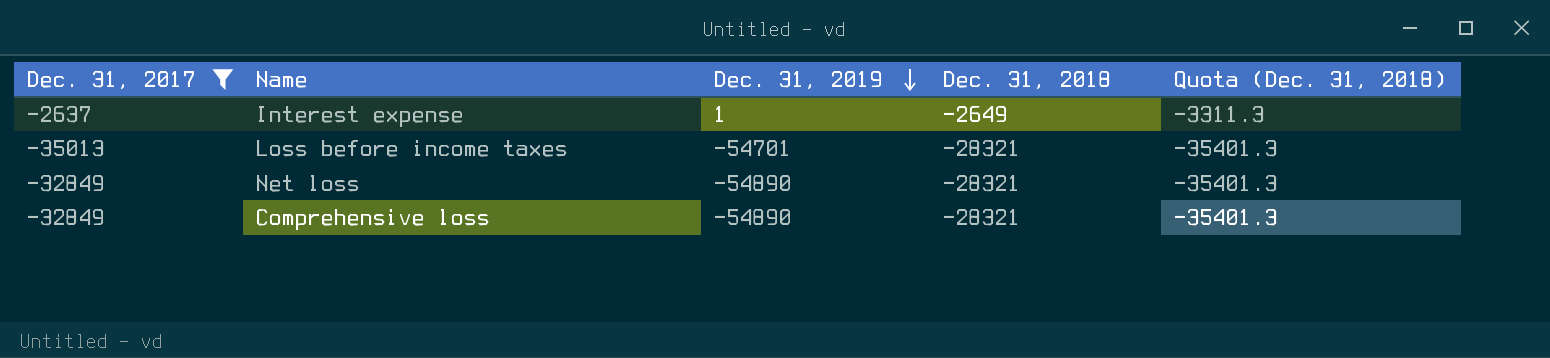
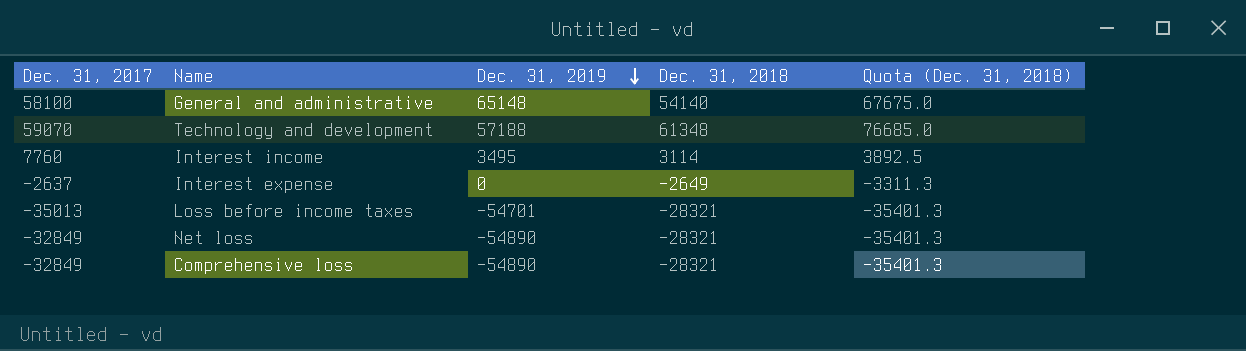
filter: Dec. 31, 2017 <= -2637 -> none
Interest expense | Dec. 31, 2019: 1 -> 0

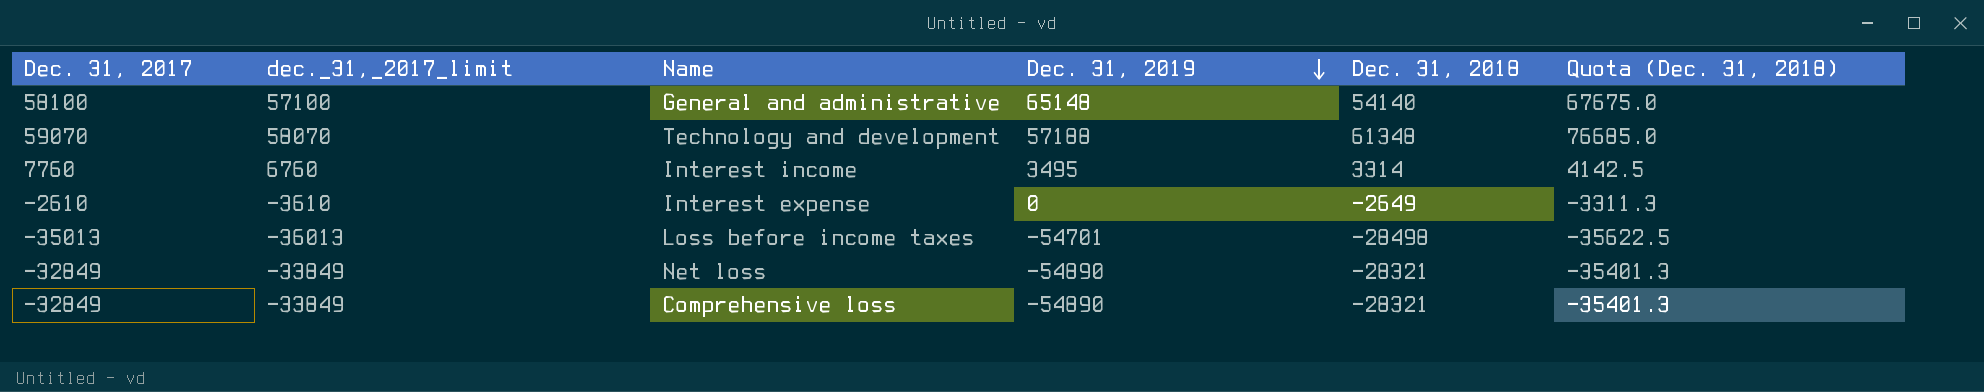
column dec._31,_2017_limit | formula: none -> [Dec. 31, 2017] - 1000
Interest income | Dec. 31, 2018: 3114 -> 3314
Interest income | Quota (Dec. 31, 2018): 3892.5 -> 4142.5
Interest expense | Dec. 31, 2017: -2637 -> -2610
Loss before income taxes | Dec. 31, 2018: -28321 -> -28498
Loss before income taxes | Quota (Dec. 31, 2018): -35401.3 -> -35622.5

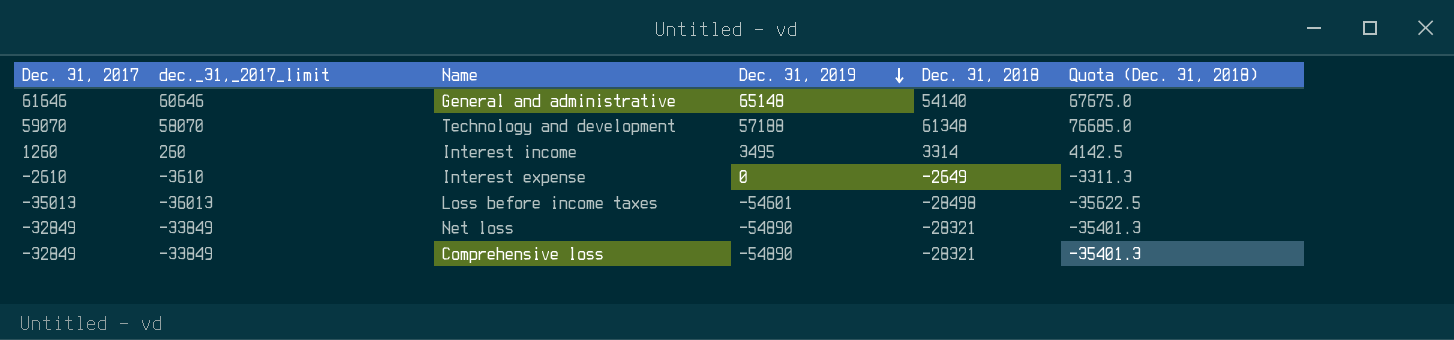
General and administrative | Dec. 31, 2017: 58100 -> 61646
General and administrative | dec._31,_2017_limit: 57100 -> 60646
Interest income | Dec. 31, 2017: 7760 -> 1260
Interest income | dec._31,_2017_limit: 6760 -> 260
Loss before income taxes | Dec. 31, 2019: -54701 -> -54601

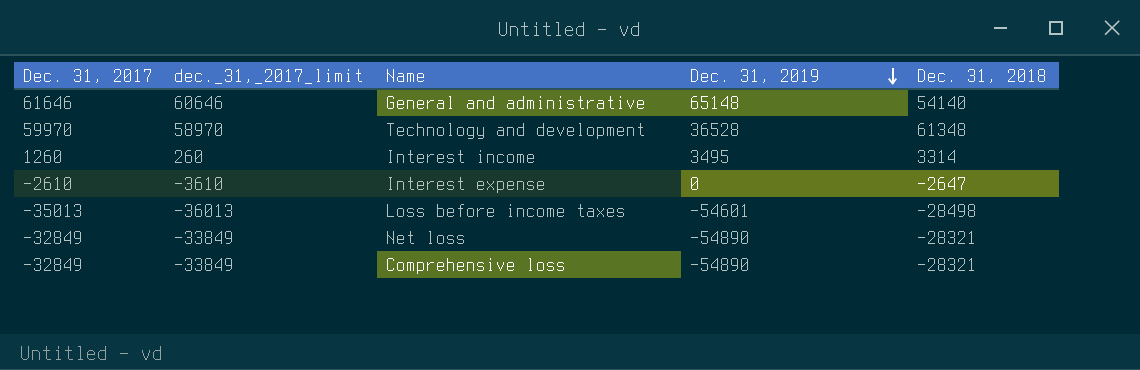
column Quota (Dec. 31, 2018) | formula: [Dec. 31, 2018] * 1.25 -> none
Technology and development | Dec. 31, 2017: 59070 -> 59970
Technology and development | dec._31,_2017_limit: 58070 -> 58970
Technology and development | Dec. 31, 2019: 57188 -> 36528
Interest expense | Dec. 31, 2018: -2649 -> -2647

